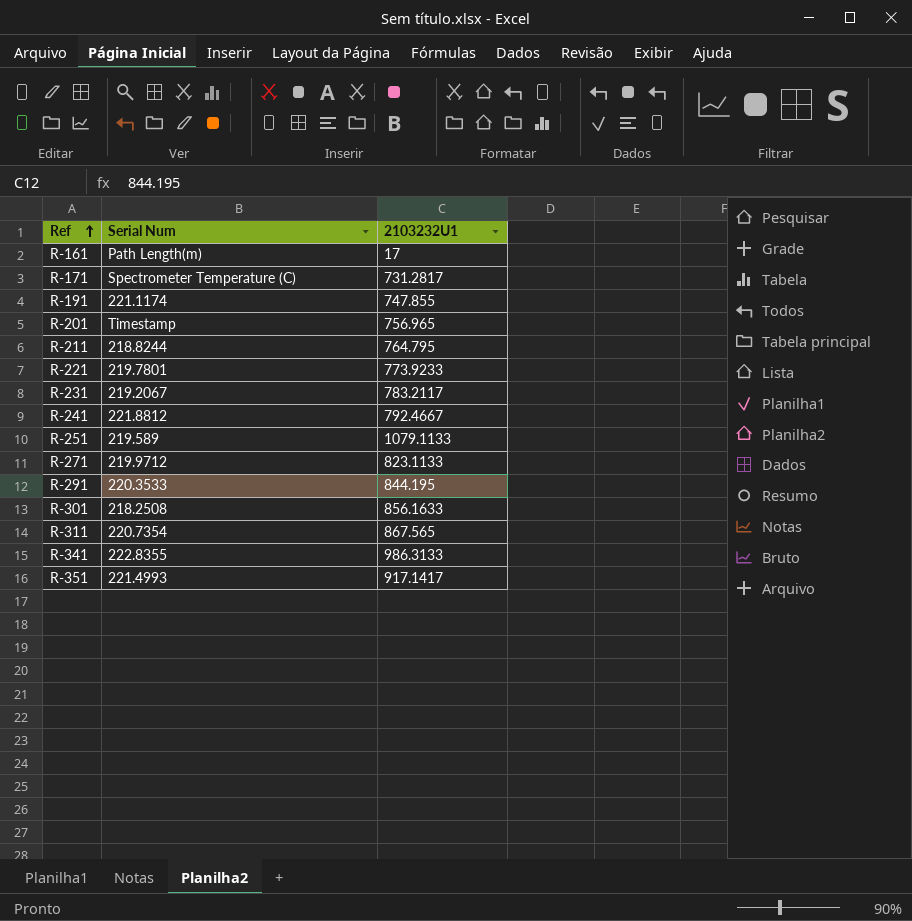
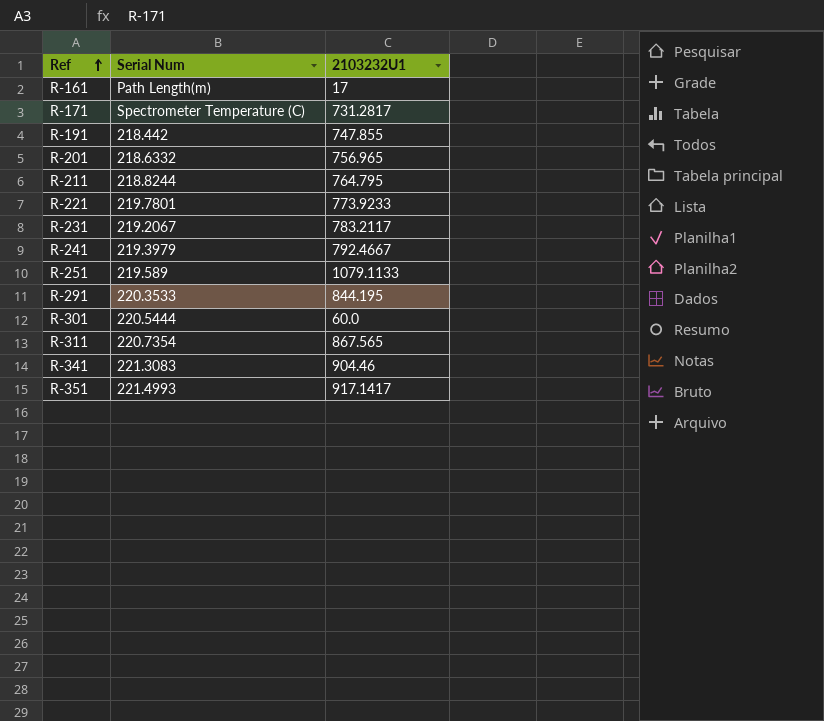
row R-271: 219.9712 | 823.1133 -> none
R-191 | Serial Num: 221.1174 -> 218.442
R-201 | Serial Num: Timestamp -> 218.6332
R-241 | Serial Num: 221.8812 -> 219.3979
R-301 | Serial Num: 218.2508 -> 220.5444
R-301 | 2103232U1: 856.1633 -> 60.0
R-341 | Serial Num: 222.8355 -> 221.3083
R-341 | 2103232U1: 986.3133 -> 904.46

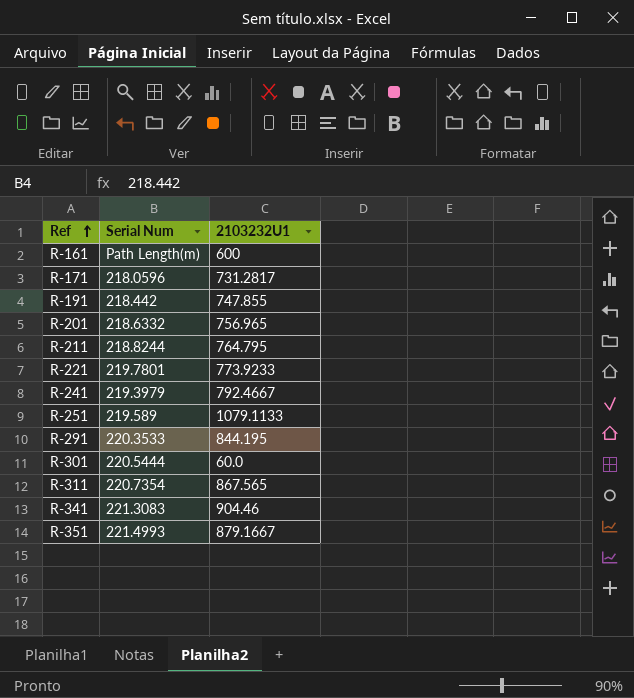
row R-231: 219.2067 | 783.2117 -> none
R-161 | 2103232U1: 17 -> 600
R-171 | Serial Num: Spectrometer Temperature (C) -> 218.0596
R-351 | 2103232U1: 917.1417 -> 879.1667

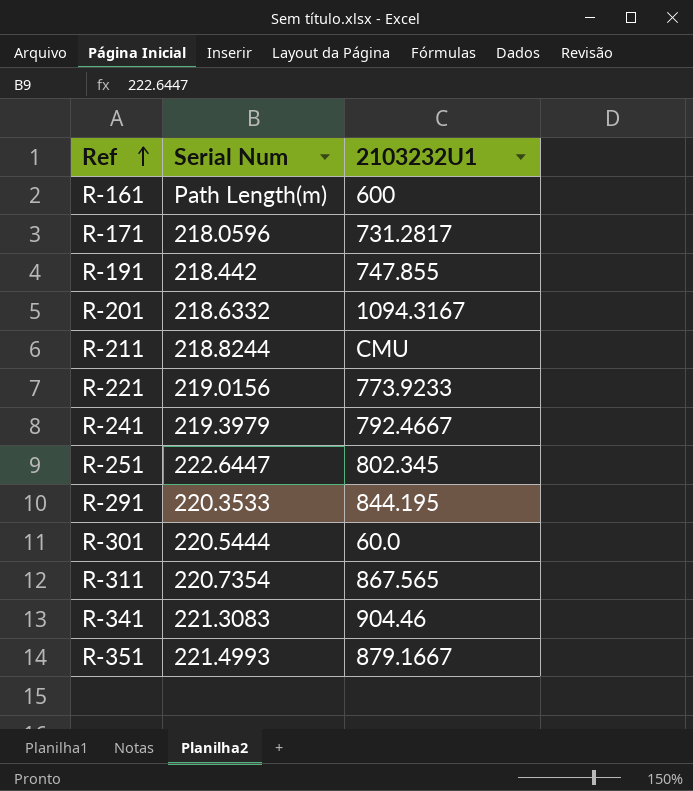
R-201 | 2103232U1: 756.965 -> 1094.3167
R-211 | 2103232U1: 764.795 -> CMU
R-221 | Serial Num: 219.7801 -> 219.0156
R-251 | Serial Num: 219.589 -> 222.6447
R-251 | 2103232U1: 1079.1133 -> 802.345

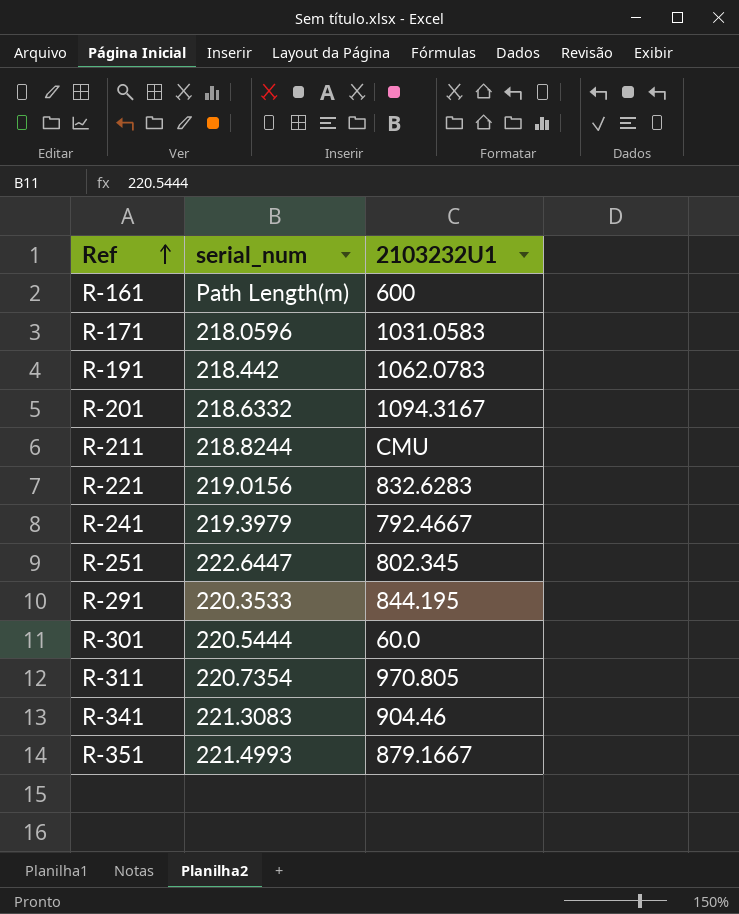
column name: Serial Num -> serial_num
R-171 | 2103232U1: 731.2817 -> 1031.0583
R-191 | 2103232U1: 747.855 -> 1062.0783
R-221 | 2103232U1: 773.9233 -> 832.6283
R-311 | 2103232U1: 867.565 -> 970.805

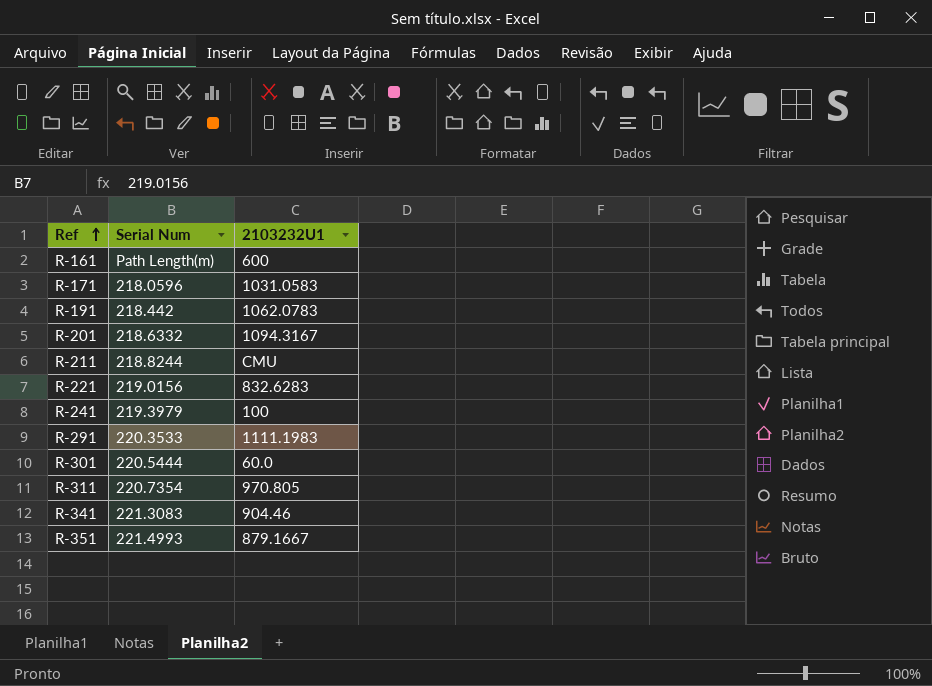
column name: serial_num -> Serial Num
row R-251: 222.6447 | 802.345 -> none
R-241 | 2103232U1: 792.4667 -> 100
R-291 | 2103232U1: 844.195 -> 1111.1983

